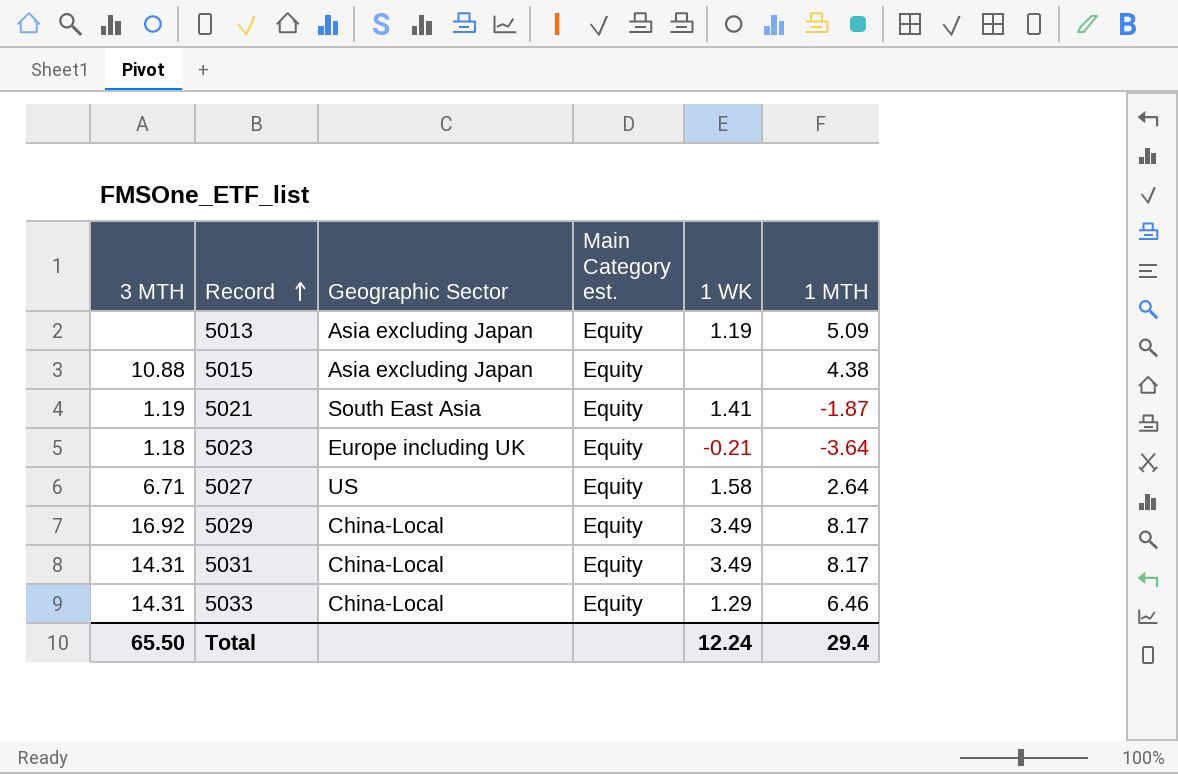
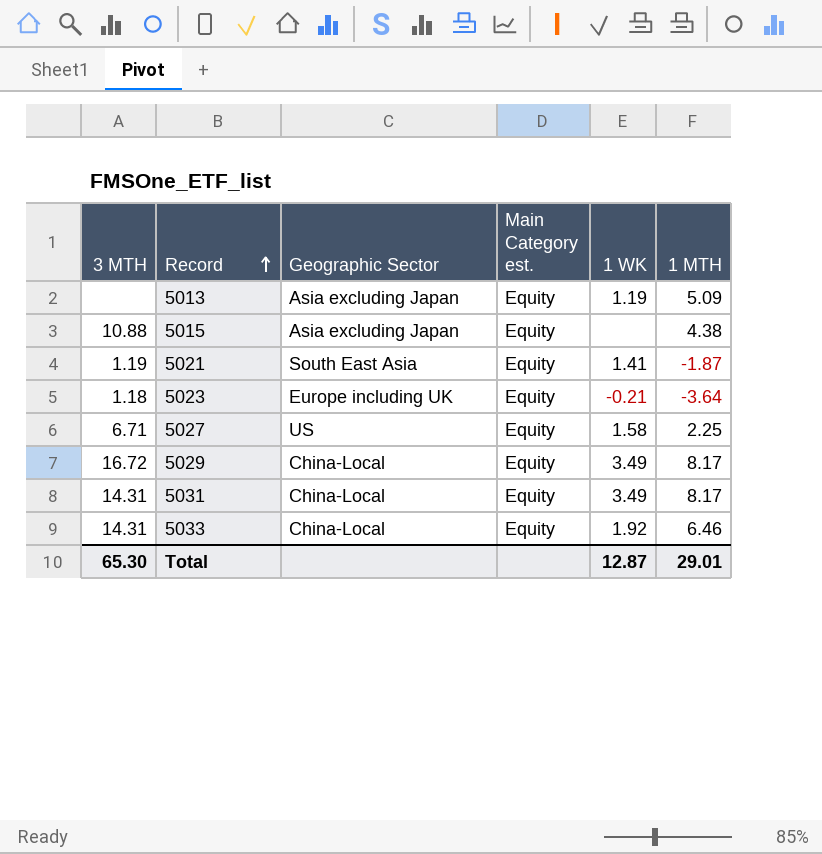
5027 | 1 MTH: 2.64 -> 2.25
5029 | 3 MTH: 16.92 -> 16.72
5033 | 1 WK: 1.29 -> 1.92
Total | 3 MTH: 65.50 -> 65.30
Total | 1 WK: 12.24 -> 12.87
Total | 1 MTH: 29.4 -> 29.01

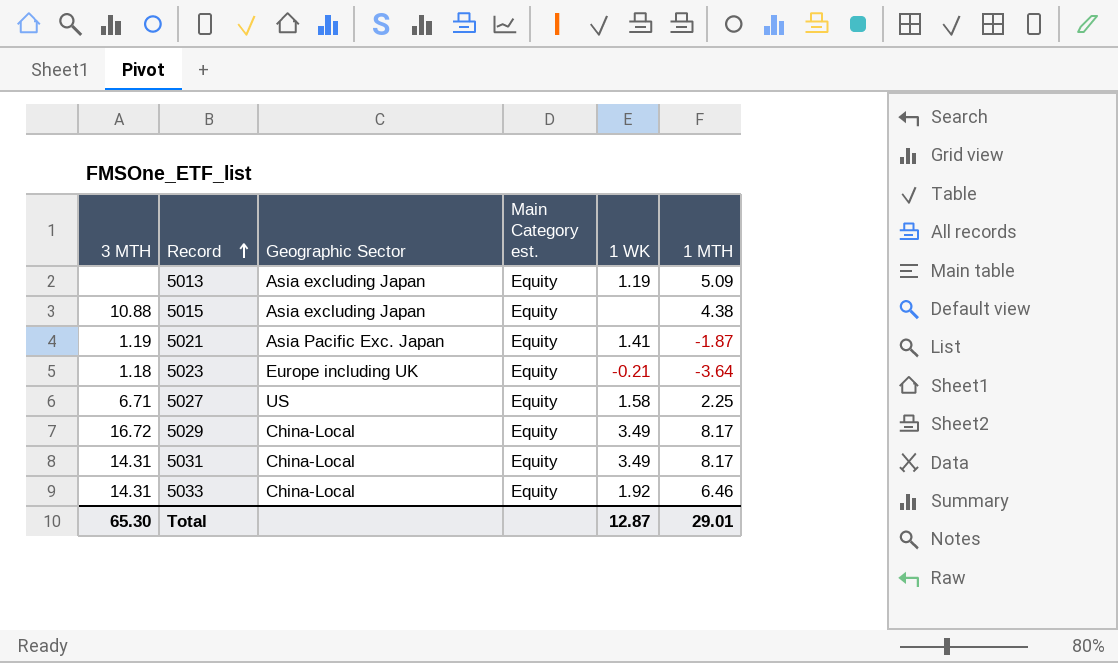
5021 | Geographic Sector: South East Asia -> Asia Pacific Exc. Japan

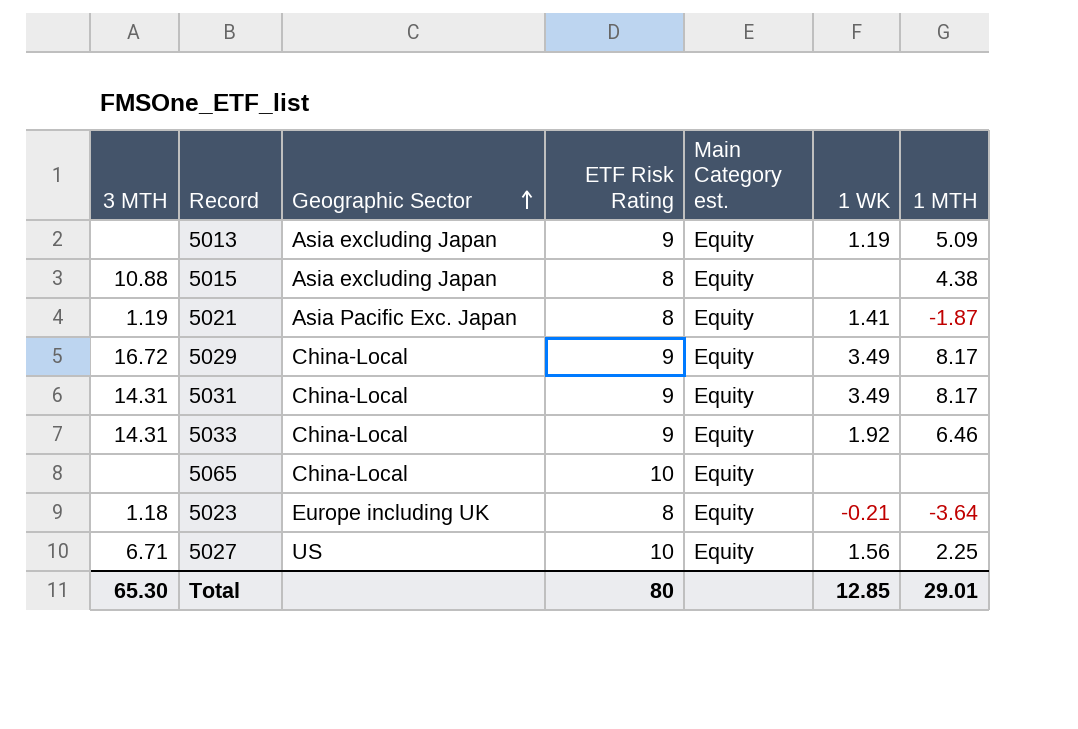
row order: Record ascending -> Geographic Sector ascending
column ETF Risk Rating | position: none -> 4
row 5065: none -> none | China-Local | 10 | Equity | none | none
5027 | 1 WK: 1.58 -> 1.56
Total | 1 WK: 12.87 -> 12.85

